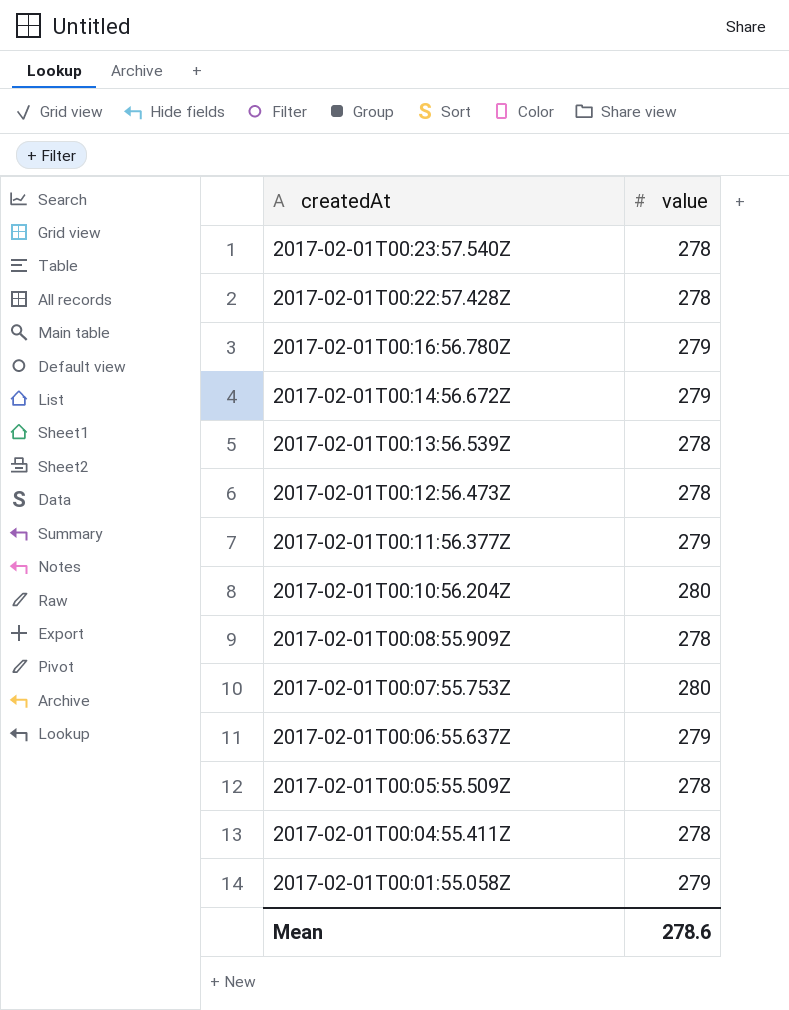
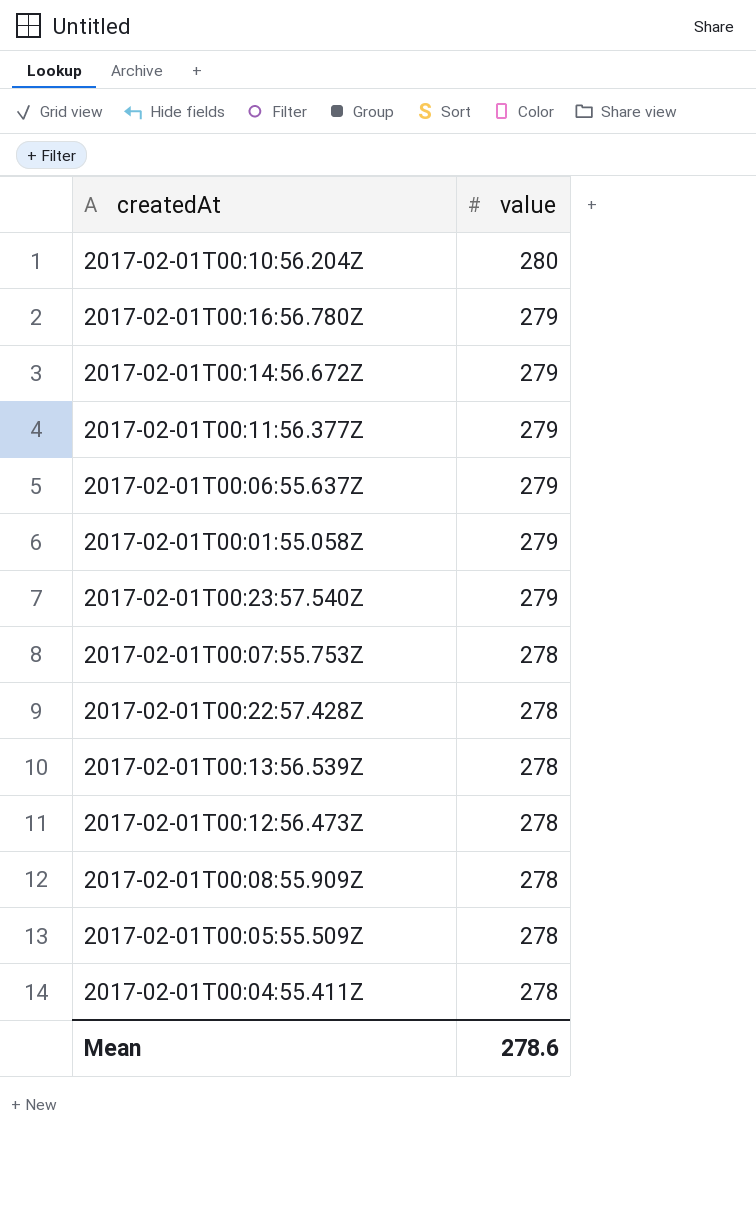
row order: createdAt descending -> value descending
2017-02-01T00:23:57.540Z | value: 278 -> 279
2017-02-01T00:07:55.753Z | value: 280 -> 278

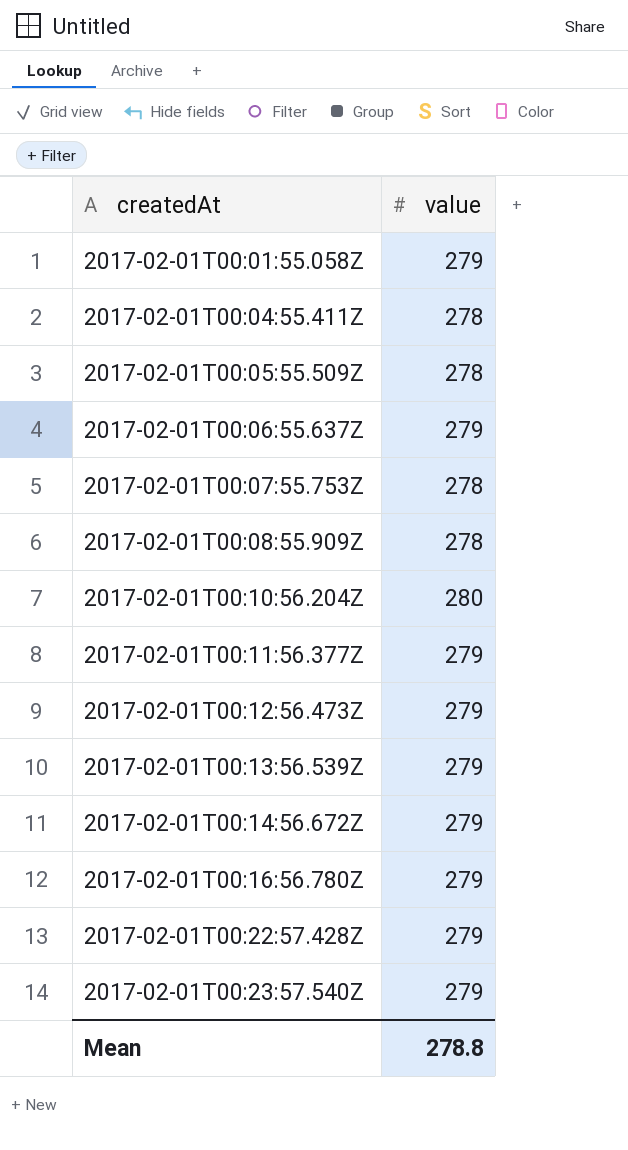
row order: value descending -> createdAt ascending
2017-02-01T00:12:56.473Z | value: 278 -> 279
2017-02-01T00:13:56.539Z | value: 278 -> 279
2017-02-01T00:22:57.428Z | value: 278 -> 279
Mean | value: 278.6 -> 278.8

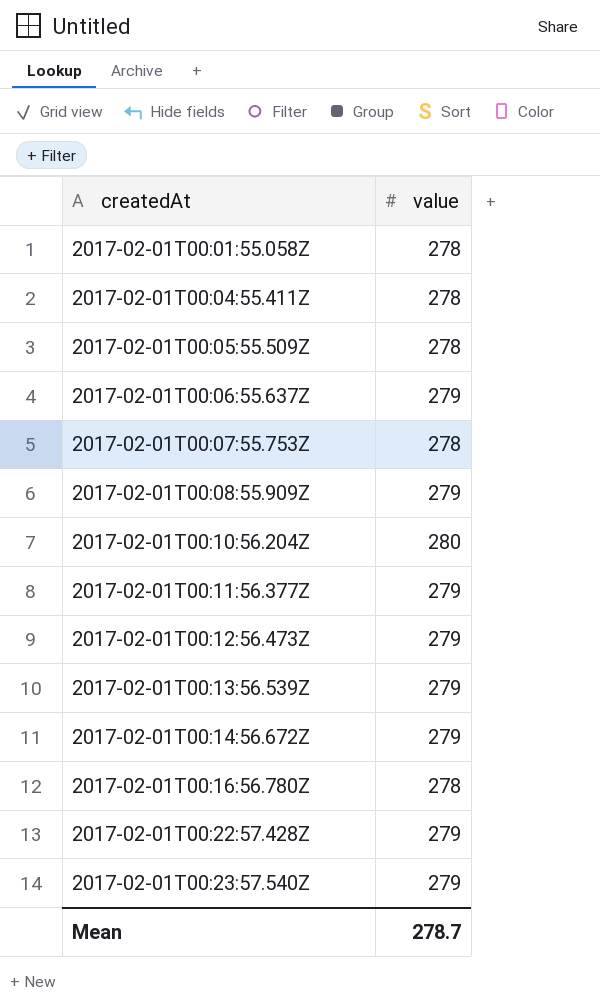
2017-02-01T00:01:55.058Z | value: 279 -> 278
2017-02-01T00:08:55.909Z | value: 278 -> 279
2017-02-01T00:16:56.780Z | value: 279 -> 278
Mean | value: 278.8 -> 278.7

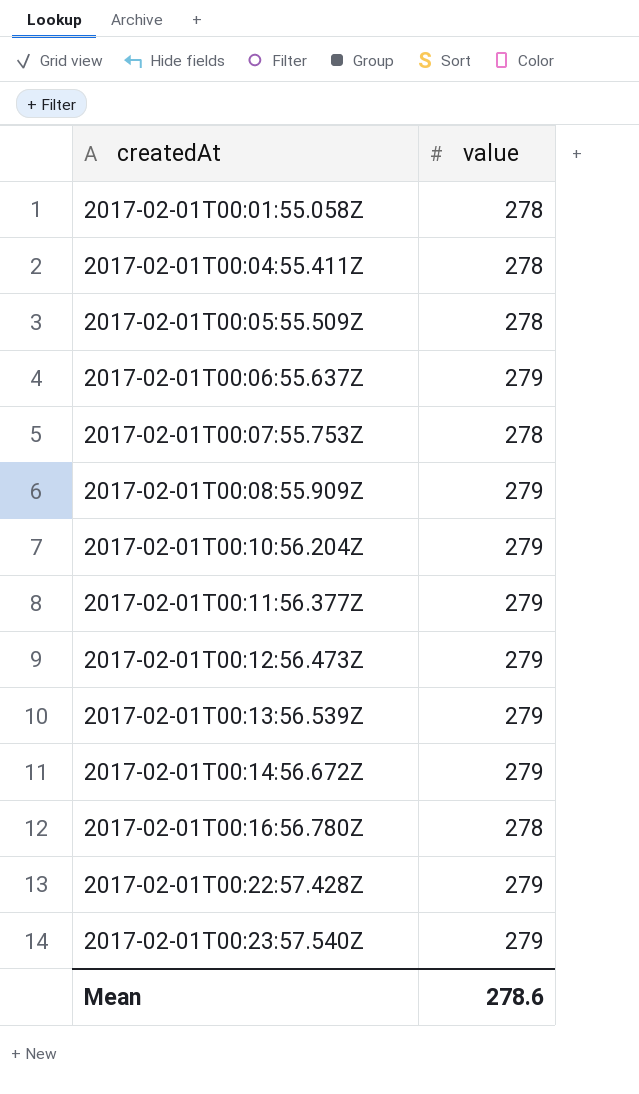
2017-02-01T00:10:56.204Z | value: 280 -> 279
Mean | value: 278.7 -> 278.6

